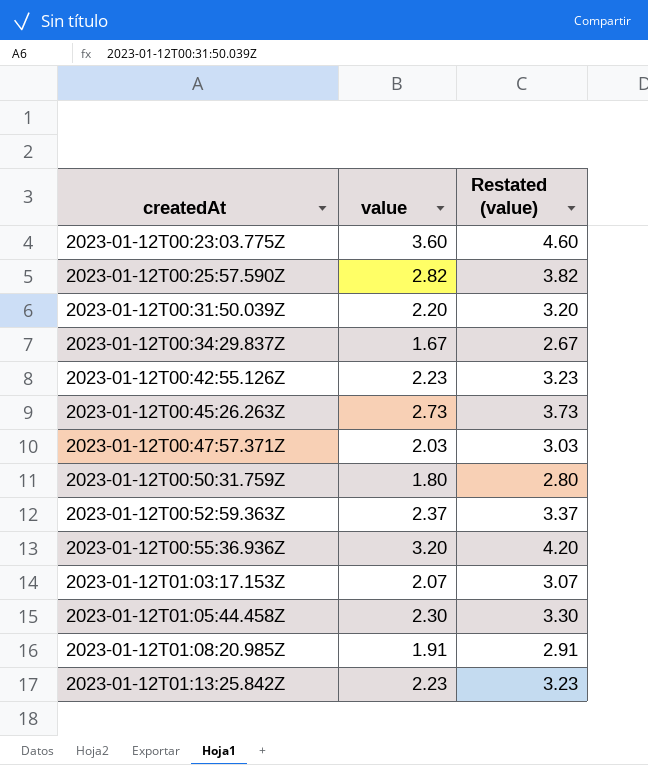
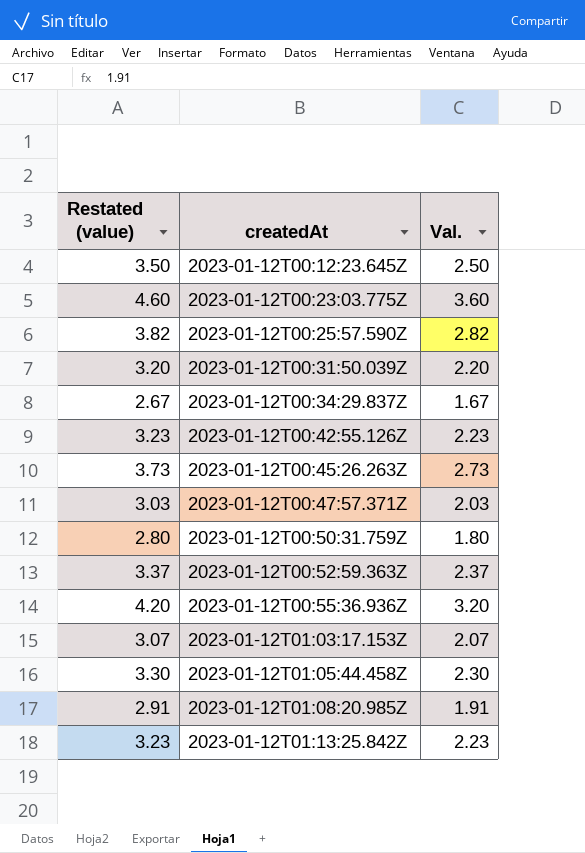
column Restated (value) | position: 3 -> 1
column name: value -> Val.
row 2023-01-12T00:12:23.645Z: none -> 3.50 | 2.50

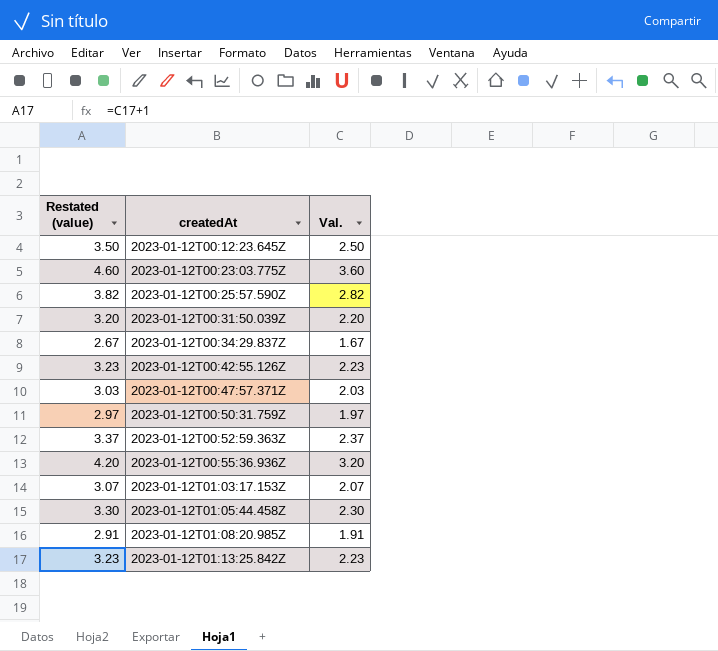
row 2023-01-12T00:45:26.263Z: 3.73 | 2.73 -> none
2023-01-12T00:50:31.759Z | Restated (value): 2.80 -> 2.97
2023-01-12T00:50:31.759Z | Val.: 1.80 -> 1.97

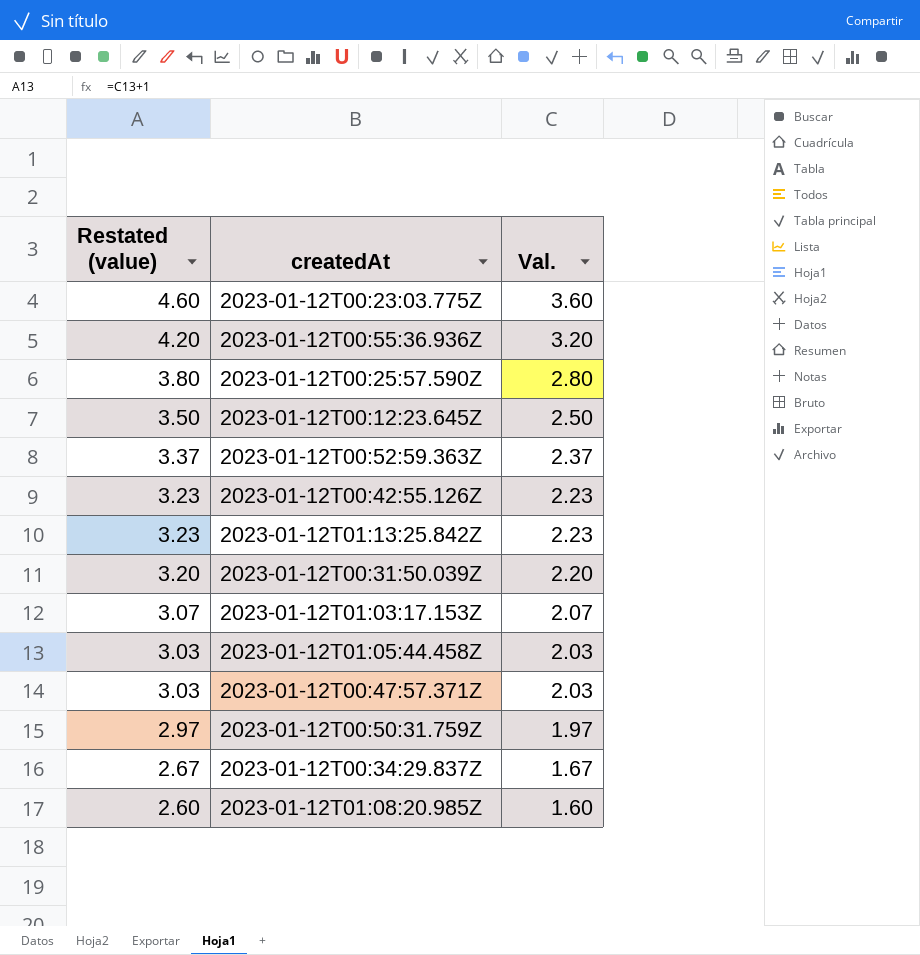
row order: createdAt ascending -> Restated (value) descending
2023-01-12T00:25:57.590Z | Restated (value): 3.82 -> 3.80
2023-01-12T00:25:57.590Z | Val.: 2.82 -> 2.80
2023-01-12T01:05:44.458Z | Restated (value): 3.30 -> 3.03
2023-01-12T01:05:44.458Z | Val.: 2.30 -> 2.03
2023-01-12T01:08:20.985Z | Restated (value): 2.91 -> 2.60
2023-01-12T01:08:20.985Z | Val.: 1.91 -> 1.60

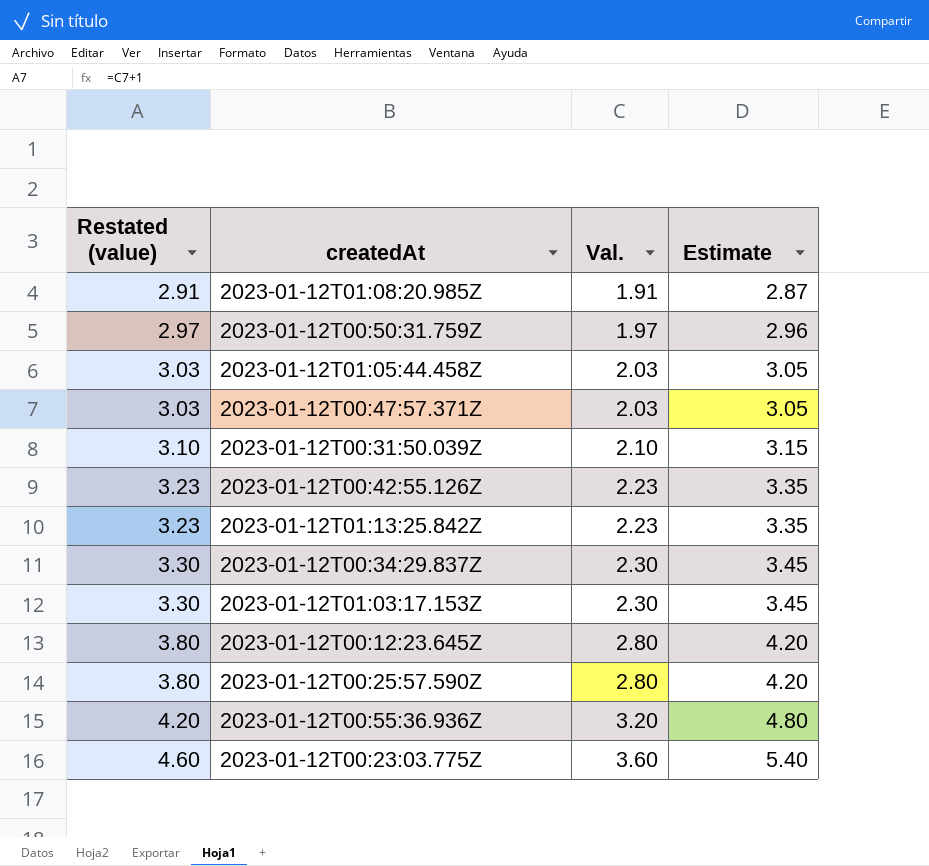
row order: Restated (value) descending -> Restated (value) ascending
column Estimate | formula: none -> [Val.] * 1.5
row 2023-01-12T00:52:59.363Z: 3.37 | 2.37 -> none
2023-01-12T01:08:20.985Z | Restated (value): 2.60 -> 2.91
2023-01-12T01:08:20.985Z | Val.: 1.60 -> 1.91
2023-01-12T00:31:50.039Z | Restated (value): 3.20 -> 3.10
2023-01-12T00:31:50.039Z | Val.: 2.20 -> 2.10
2023-01-12T00:34:29.837Z | Restated (value): 2.67 -> 3.30
2023-01-12T00:34:29.837Z | Val.: 1.67 -> 2.30
2023-01-12T01:03:17.153Z | Restated (value): 3.07 -> 3.30
2023-01-12T01:03:17.153Z | Val.: 2.07 -> 2.30
2023-01-12T00:12:23.645Z | Restated (value): 3.50 -> 3.80
2023-01-12T00:12:23.645Z | Val.: 2.50 -> 2.80

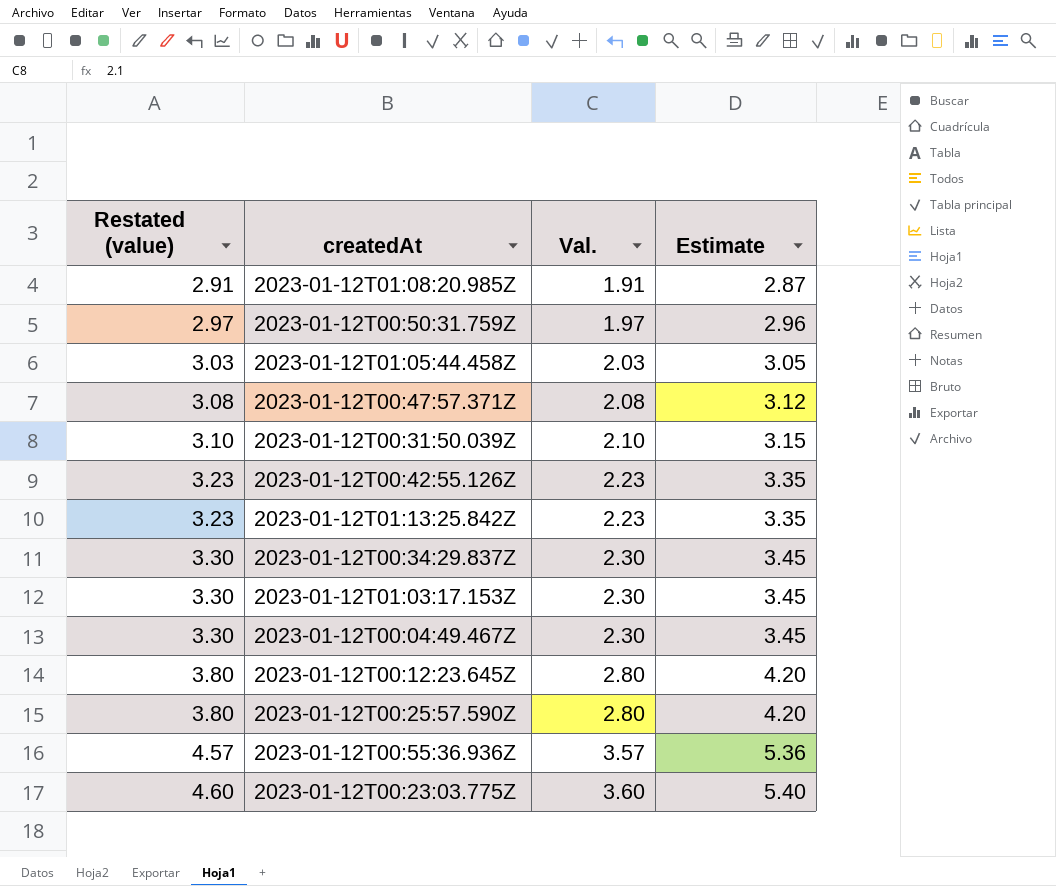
2023-01-12T00:47:57.371Z | Restated (value): 3.03 -> 3.08
2023-01-12T00:47:57.371Z | Val.: 2.03 -> 2.08
2023-01-12T00:47:57.371Z | Estimate: 3.05 -> 3.12
row 2023-01-12T00:04:49.467Z: none -> 3.30 | 2.30 | 3.45
2023-01-12T00:55:36.936Z | Restated (value): 4.20 -> 4.57
2023-01-12T00:55:36.936Z | Val.: 3.20 -> 3.57
2023-01-12T00:55:36.936Z | Estimate: 4.80 -> 5.36

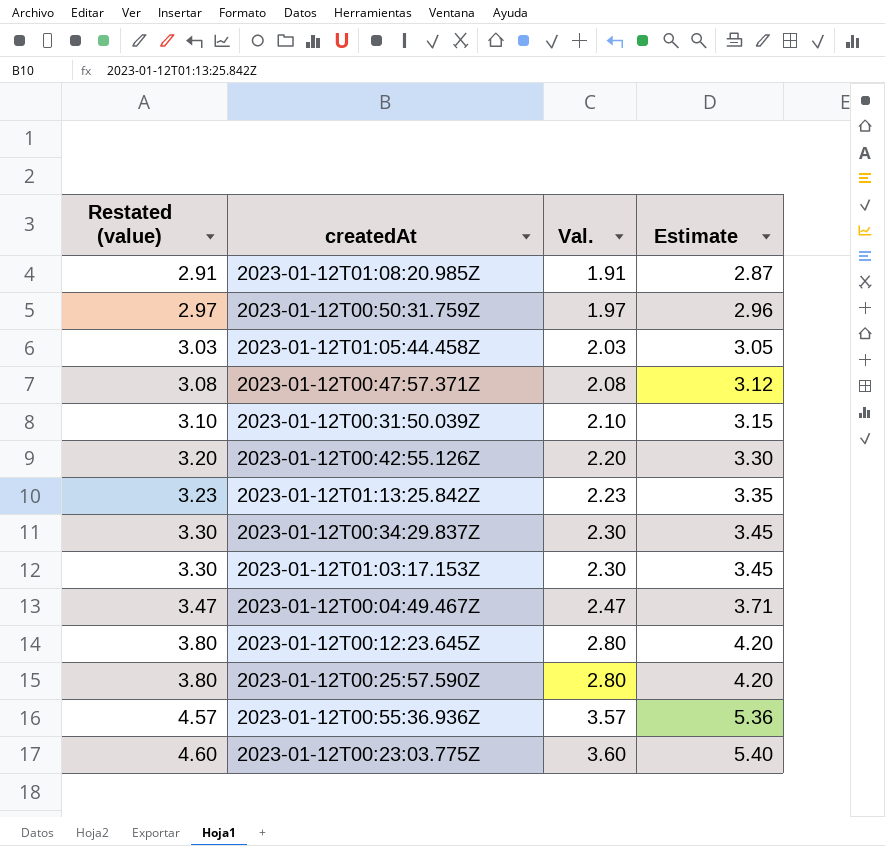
2023-01-12T00:42:55.126Z | Restated (value): 3.23 -> 3.20
2023-01-12T00:42:55.126Z | Val.: 2.23 -> 2.20
2023-01-12T00:42:55.126Z | Estimate: 3.35 -> 3.30
2023-01-12T00:04:49.467Z | Restated (value): 3.30 -> 3.47
2023-01-12T00:04:49.467Z | Val.: 2.30 -> 2.47
2023-01-12T00:04:49.467Z | Estimate: 3.45 -> 3.71

